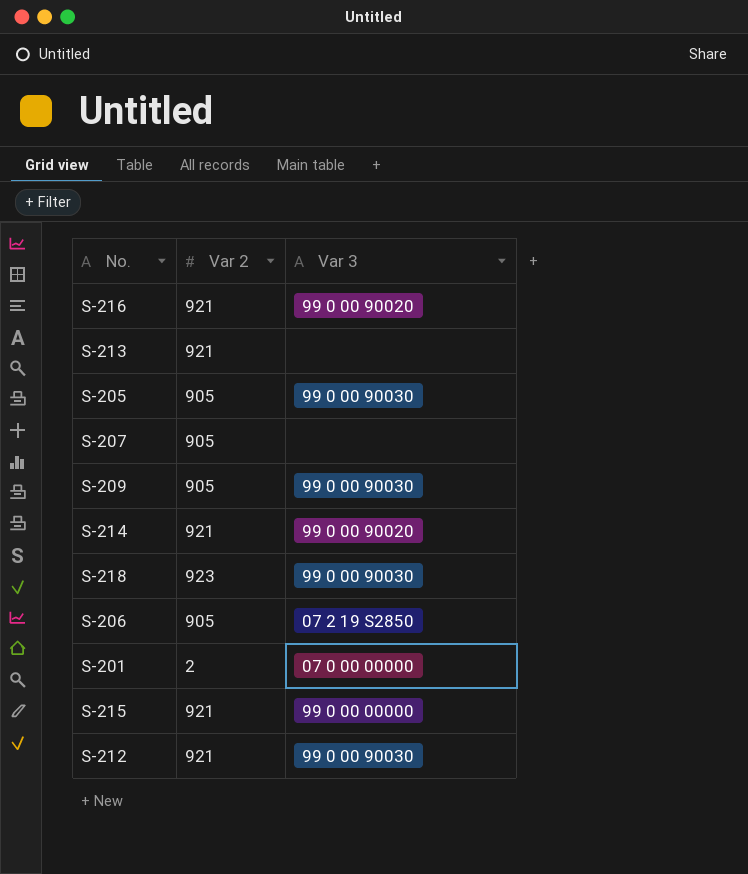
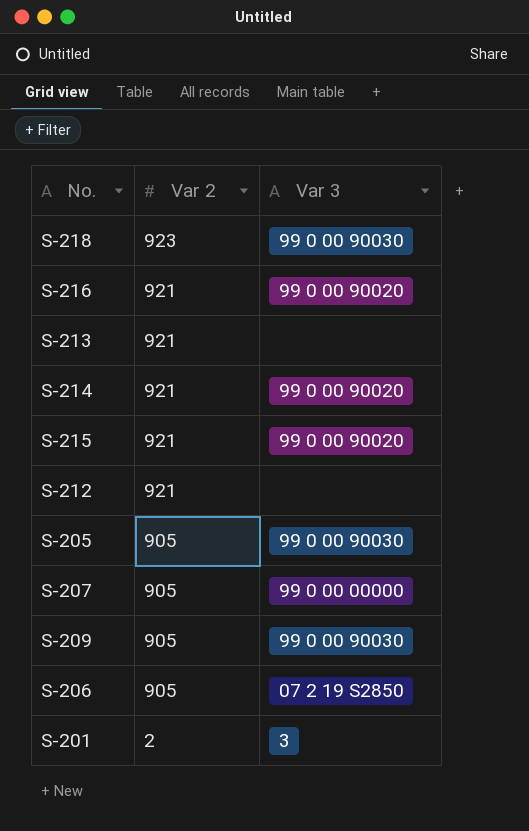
row order: none -> Var 2 descending
S-215 | Var 3: 99 0 00 00000 -> 99 0 00 90020
S-212 | Var 3: 99 0 00 90030 -> none
S-207 | Var 3: none -> 99 0 00 00000
S-201 | Var 3: 07 0 00 00000 -> 3

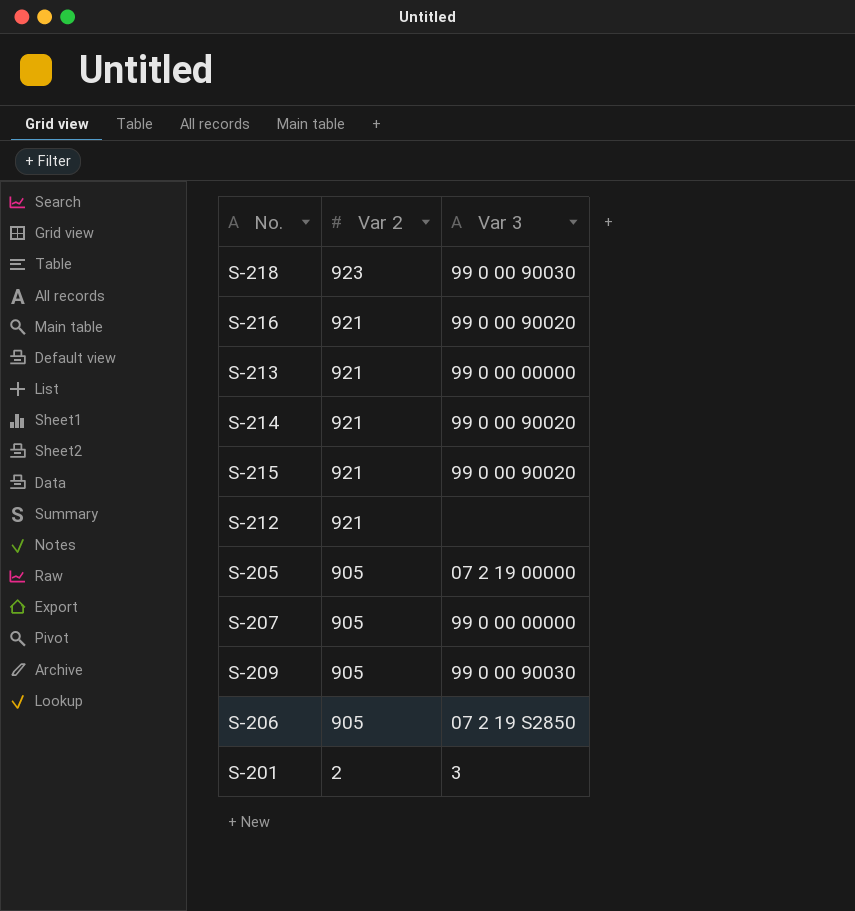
S-213 | Var 3: none -> 99 0 00 00000
S-205 | Var 3: 99 0 00 90030 -> 07 2 19 00000

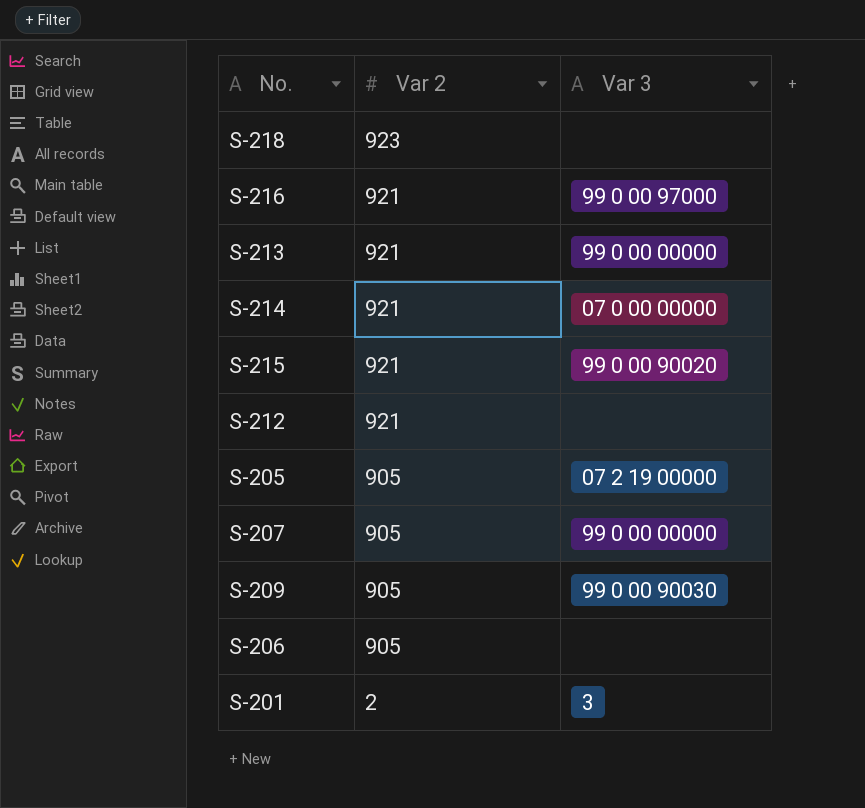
S-218 | Var 3: 99 0 00 90030 -> none
S-216 | Var 3: 99 0 00 90020 -> 99 0 00 97000
S-214 | Var 3: 99 0 00 90020 -> 07 0 00 00000
S-206 | Var 3: 07 2 19 S2850 -> none

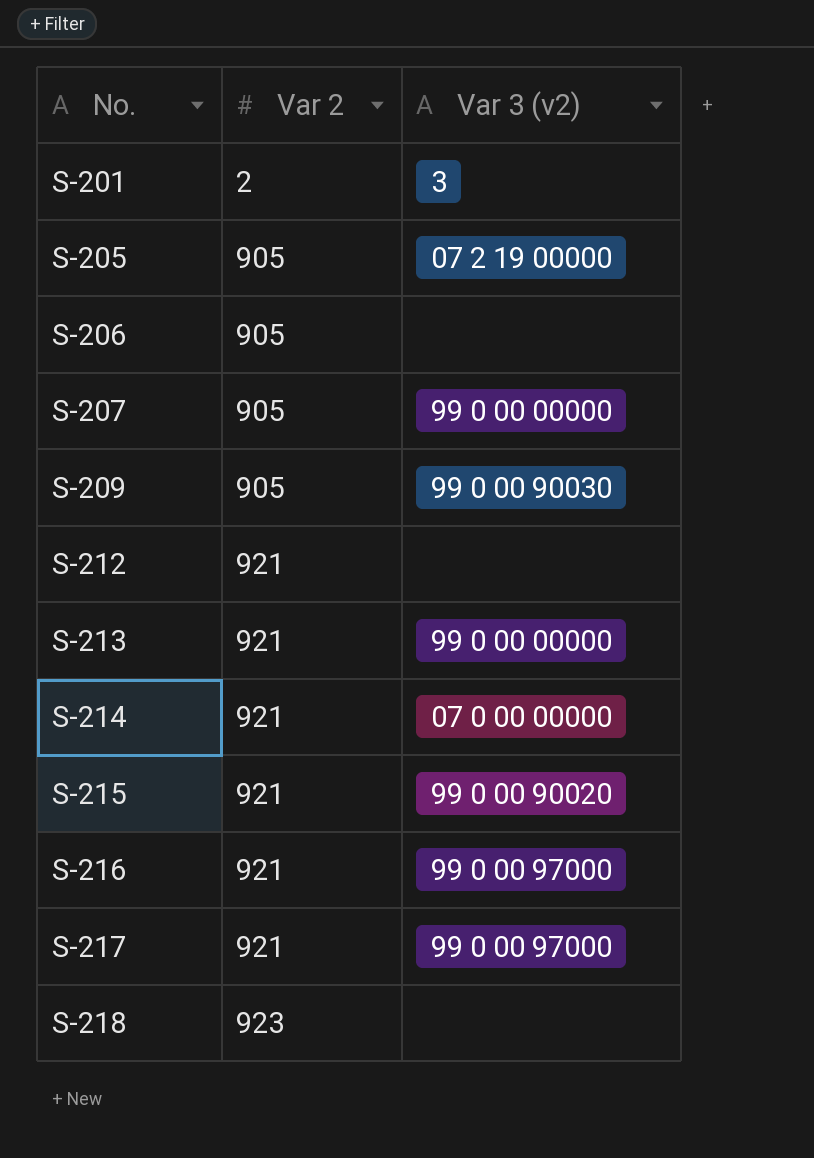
row order: Var 2 descending -> No. ascending
column name: Var 3 -> Var 3 (v2)
row S-217: none -> 921 | 99 0 00 97000

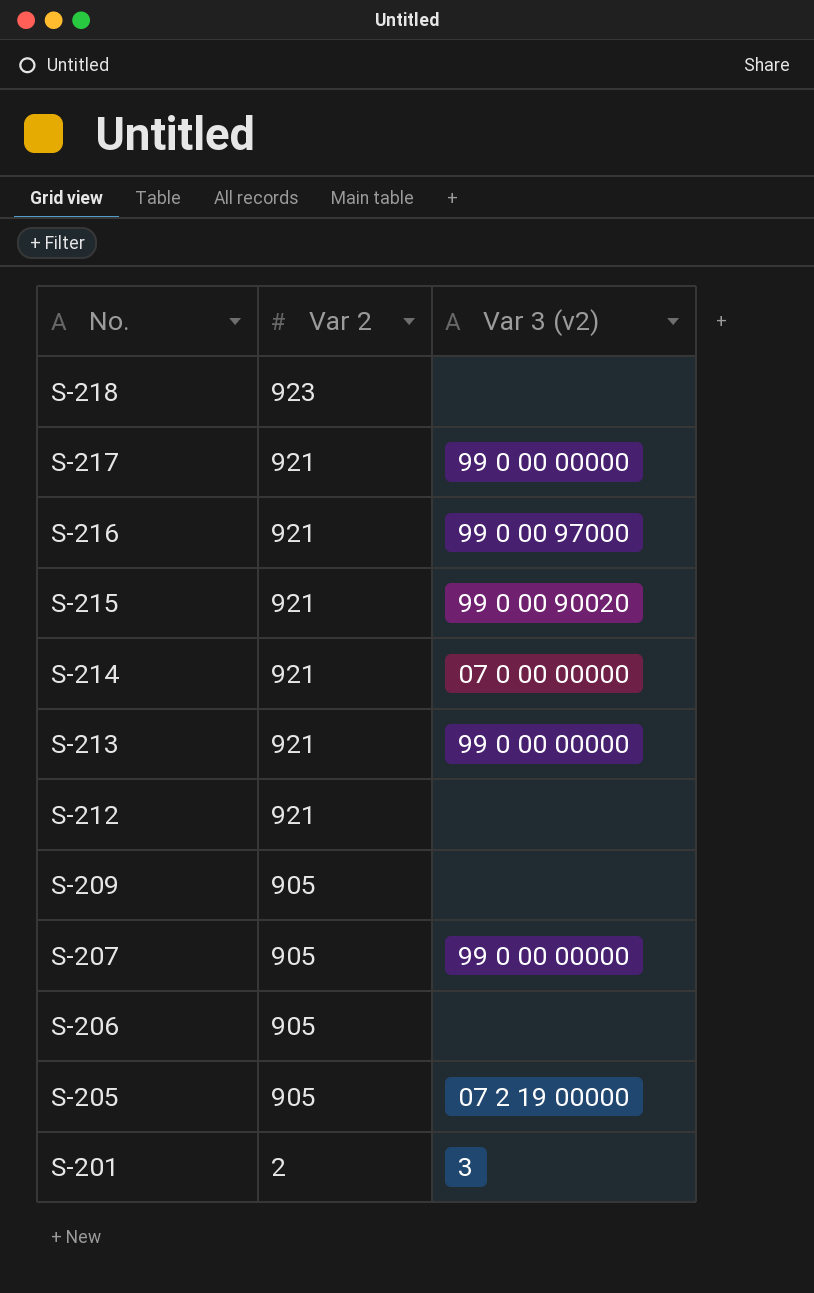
row order: No. ascending -> No. descending
S-217 | Var 3 (v2): 99 0 00 97000 -> 99 0 00 00000
S-209 | Var 3 (v2): 99 0 00 90030 -> none

